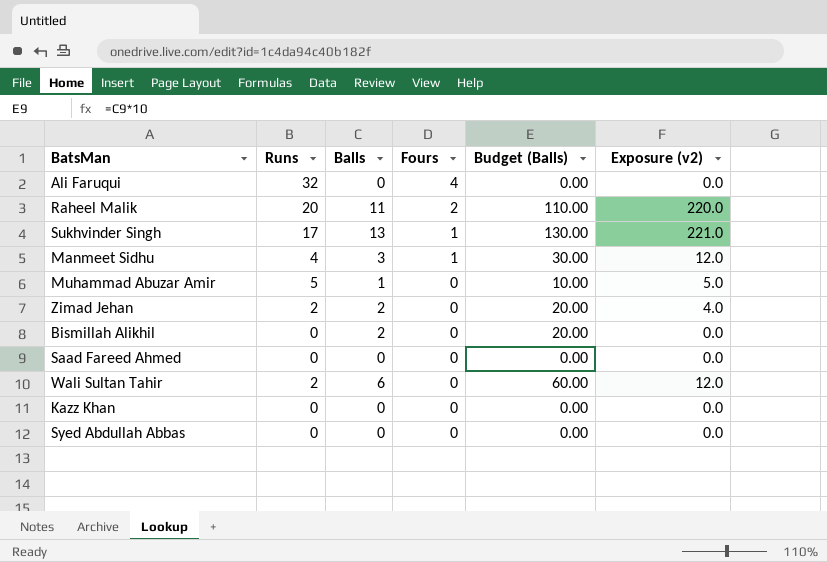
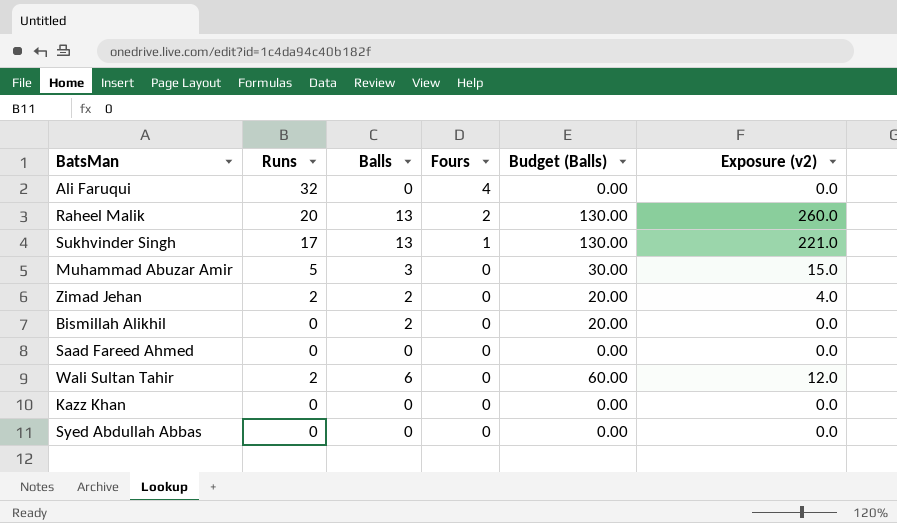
row Manmeet Sidhu: 4 | 3 | 1 | 30.00 | 12.0 -> none
Raheel Malik | Balls: 11 -> 13
Raheel Malik | Budget (Balls): 110.00 -> 130.00
Raheel Malik | Exposure (v2): 220.0 -> 260.0
Muhammad Abuzar Amir | Balls: 1 -> 3
Muhammad Abuzar Amir | Budget (Balls): 10.00 -> 30.00
Muhammad Abuzar Amir | Exposure (v2): 5.0 -> 15.0

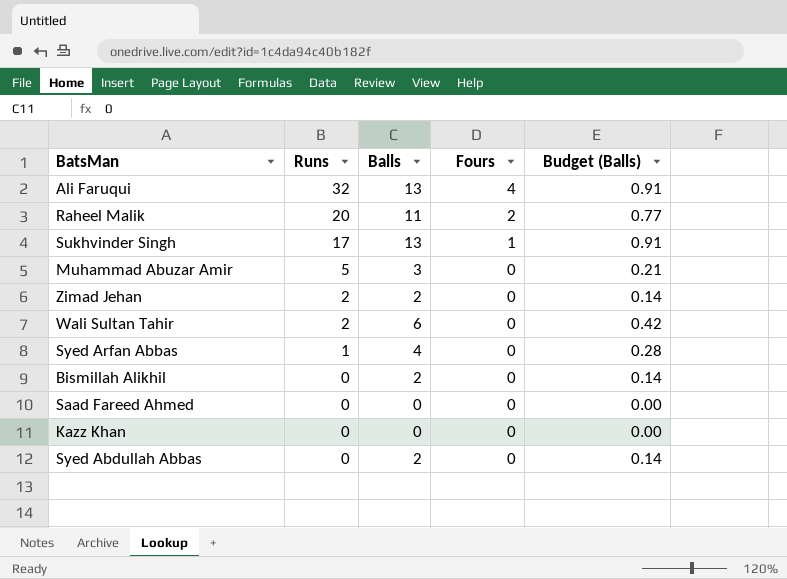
row order: Fours descending -> Runs descending
column Exposure (v2) | formula: [Runs] * [Balls] -> none
column Budget (Balls) | formula: [Balls] * 10 -> [Balls] * 0.07
Ali Faruqui | Balls: 0 -> 13
Raheel Malik | Balls: 13 -> 11
row Syed Arfan Abbas: none -> 1 | 4 | 0 | 0.28
Syed Abdullah Abbas | Balls: 0 -> 2

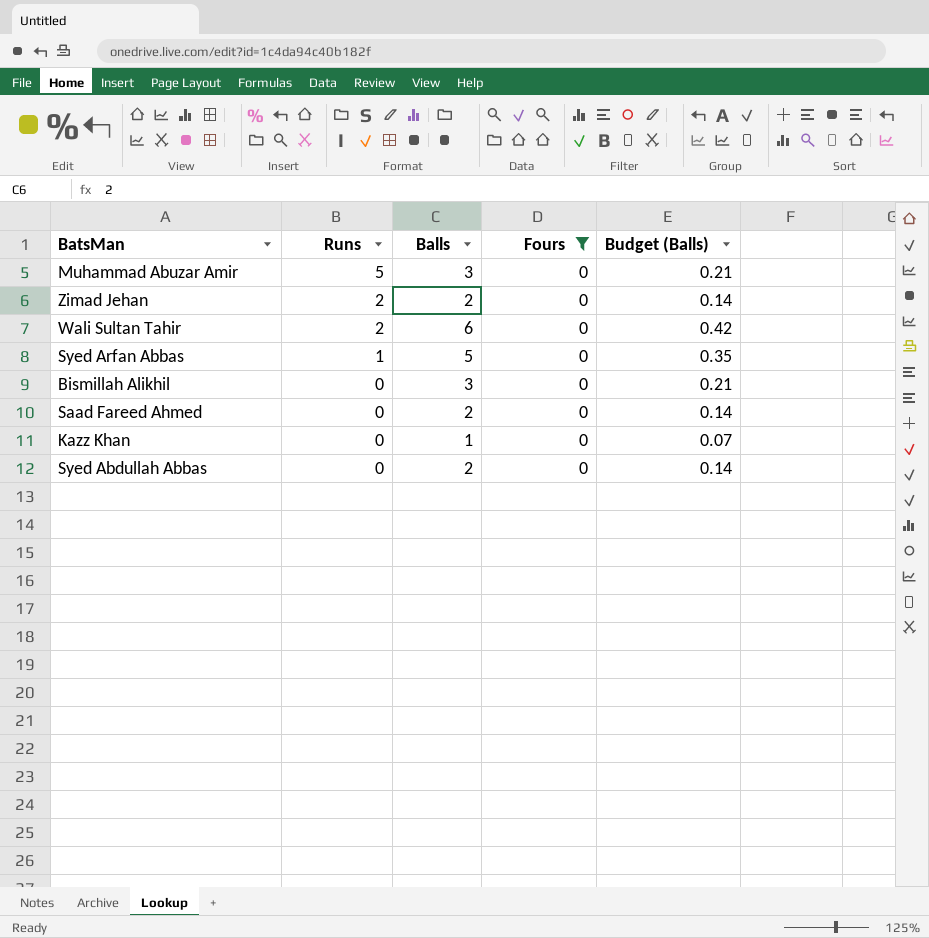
filter: none -> Fours = 0
Syed Arfan Abbas | Balls: 4 -> 5
Syed Arfan Abbas | Budget (Balls): 0.28 -> 0.35
Bismillah Alikhil | Balls: 2 -> 3
Bismillah Alikhil | Budget (Balls): 0.14 -> 0.21
Saad Fareed Ahmed | Balls: 0 -> 2
Saad Fareed Ahmed | Budget (Balls): 0.00 -> 0.14
Kazz Khan | Balls: 0 -> 1
Kazz Khan | Budget (Balls): 0.00 -> 0.07

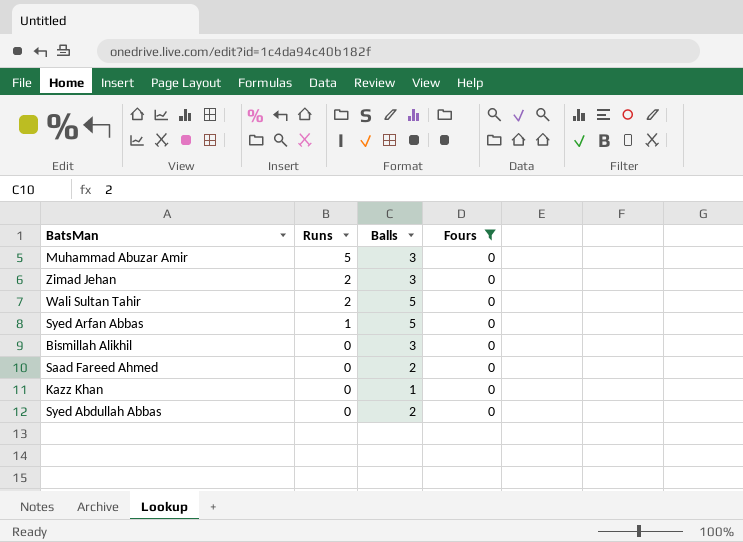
column Budget (Balls) | formula: [Balls] * 0.07 -> none
Zimad Jehan | Balls: 2 -> 3
Wali Sultan Tahir | Balls: 6 -> 5

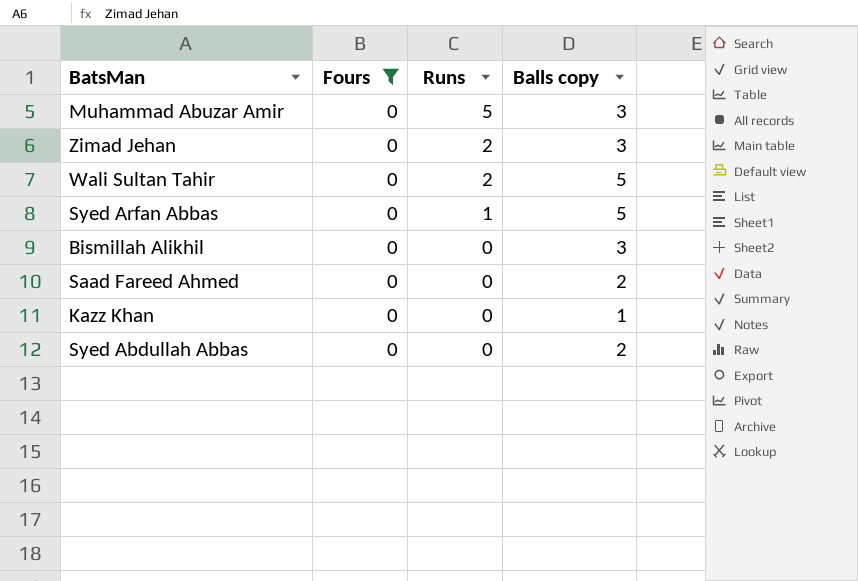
column Fours | position: 4 -> 2
column name: Balls -> Balls copy

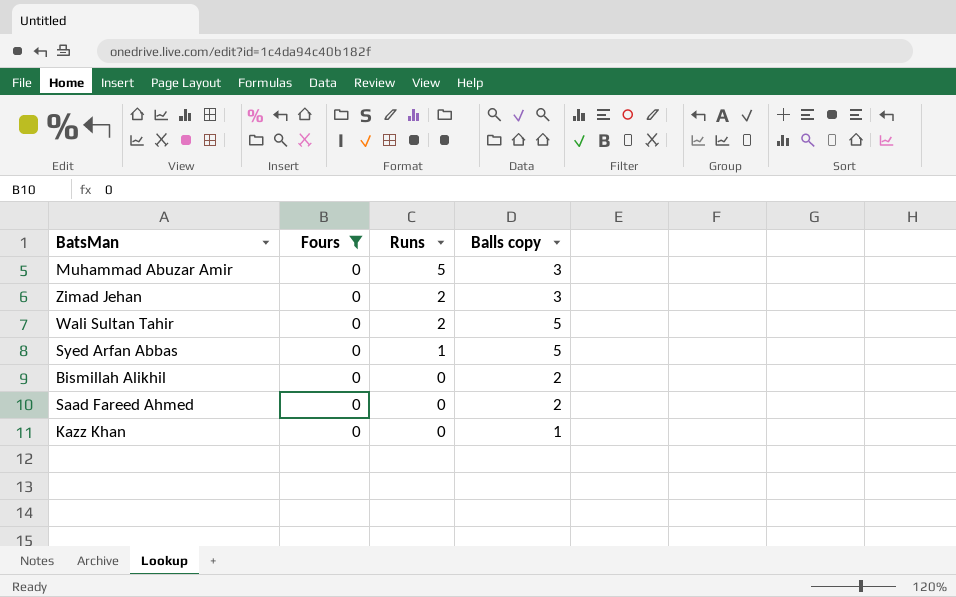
row Syed Abdullah Abbas: 0 | 0 | 2 -> none
Bismillah Alikhil | Balls copy: 3 -> 2

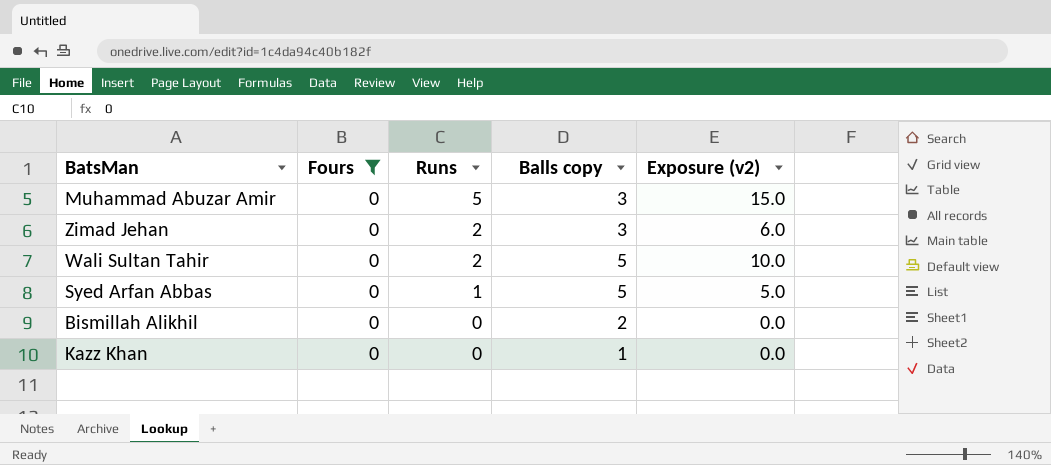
column Exposure (v2) | formula: none -> [Runs] * [Balls copy]
row Saad Fareed Ahmed: 0 | 0 | 2 -> none

